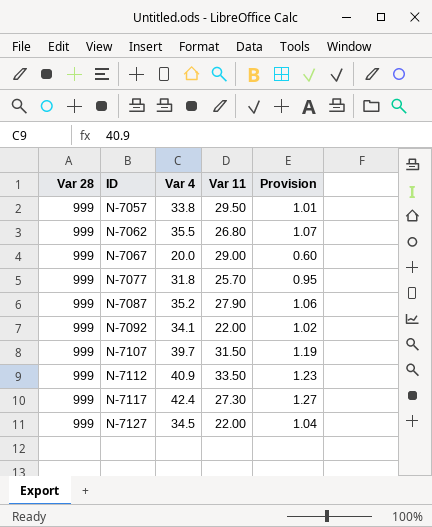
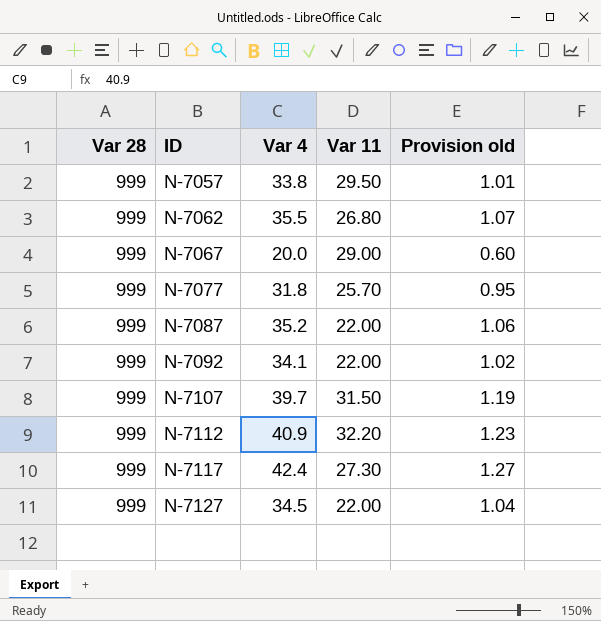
column name: Provision -> Provision old
N-7087 | Var 11: 27.90 -> 22.00
N-7112 | Var 11: 33.50 -> 32.20

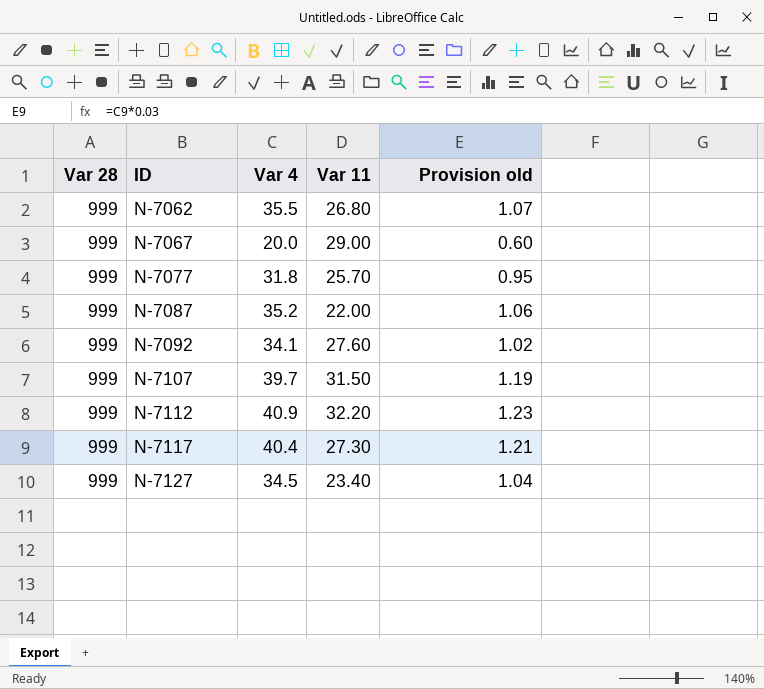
row N-7057: 999 | 33.8 | 29.50 | 1.01 -> none
N-7092 | Var 11: 22.00 -> 27.60
N-7117 | Var 4: 42.4 -> 40.4
N-7117 | Provision old: 1.27 -> 1.21
N-7127 | Var 11: 22.00 -> 23.40

